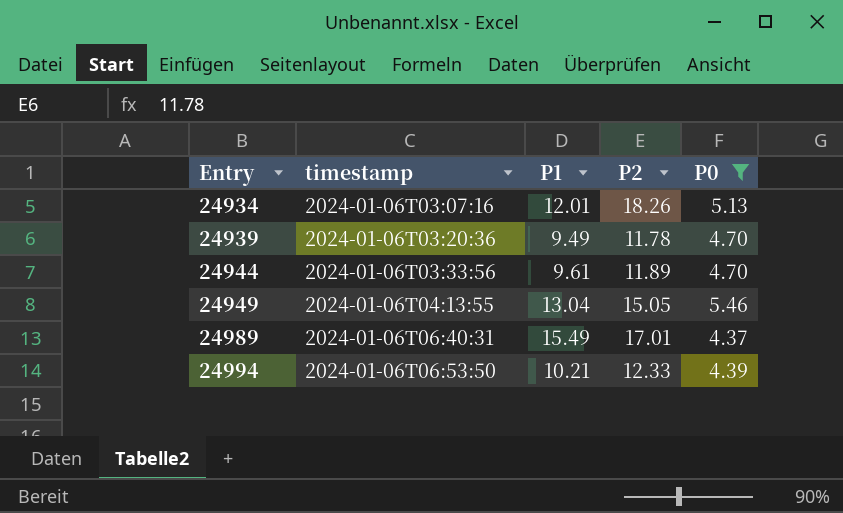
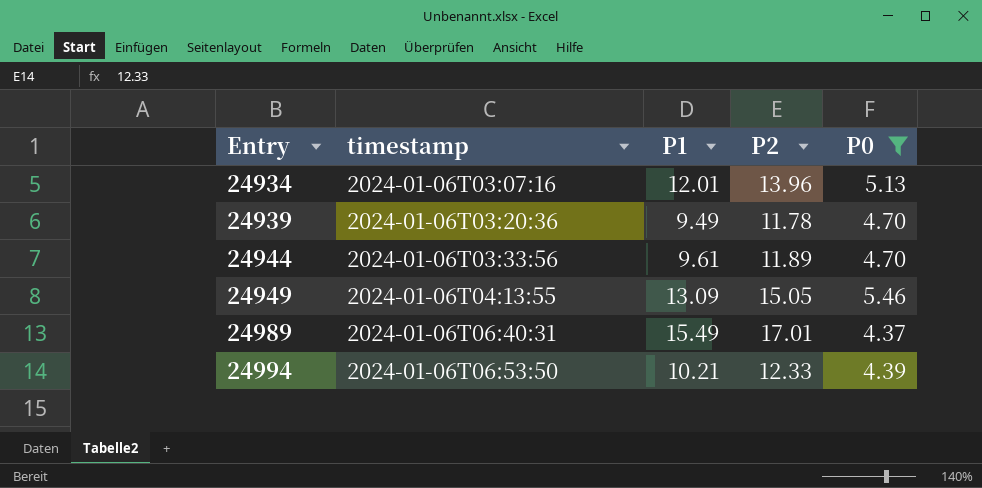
24934 | P2: 18.26 -> 13.96
24949 | P1: 13.04 -> 13.09

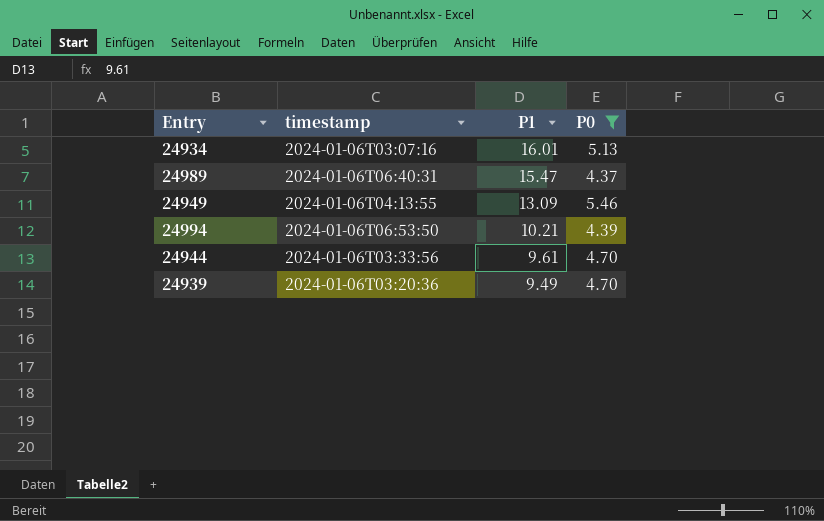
row order: Entry ascending -> P1 descending
column P2 | position: 4 -> none
24934 | P1: 12.01 -> 16.01
24989 | P1: 15.49 -> 15.47

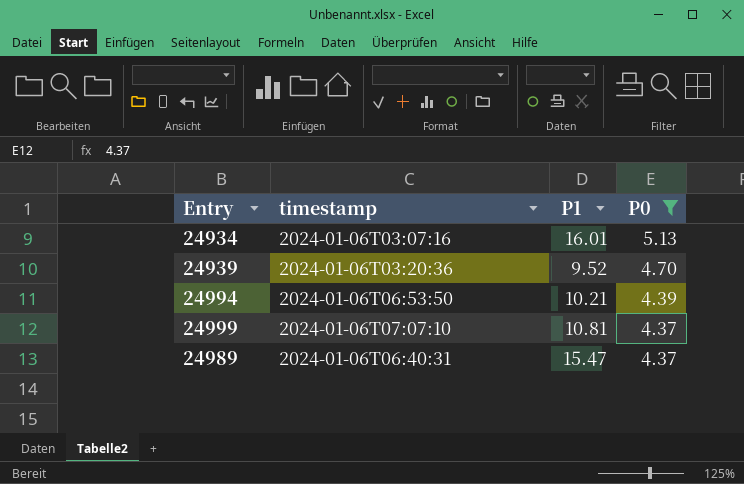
row order: P1 descending -> P0 descending
row 24949: 2024-01-06T04:13:55 | 13.09 | 5.46 -> none
row 24944: 2024-01-06T03:33:56 | 9.61 | 4.70 -> none
24939 | P1: 9.49 -> 9.52
row 24999: none -> 2024-01-06T07:07:10 | 10.81 | 4.37

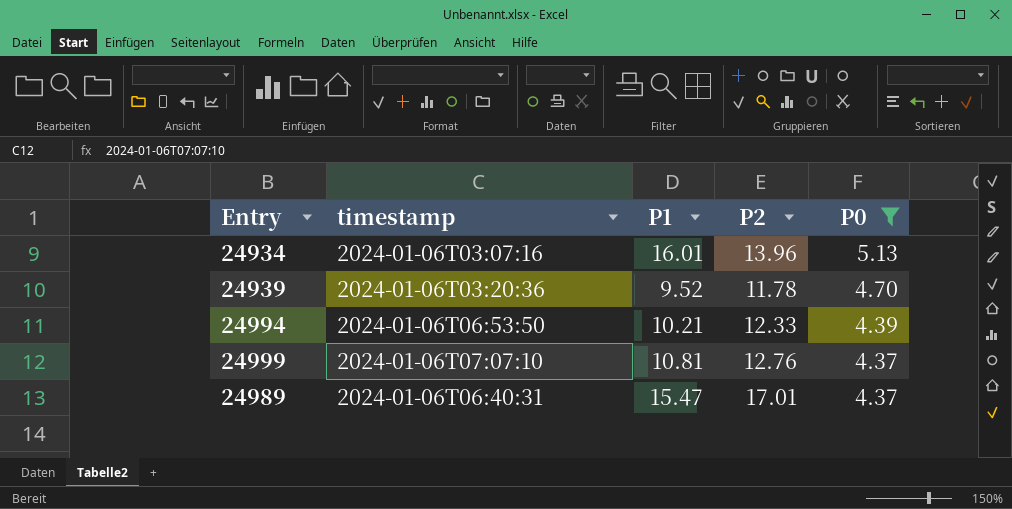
column P2 | position: none -> 4

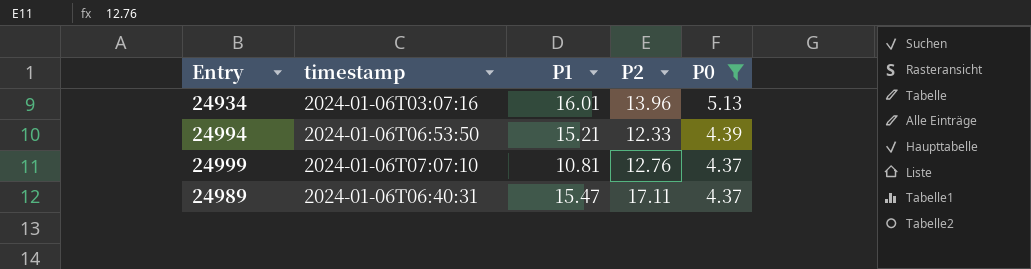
row 24939: 2024-01-06T03:20:36 | 9.52 | 11.78 | 4.70 -> none
24994 | P1: 10.21 -> 15.21
24989 | P2: 17.01 -> 17.11

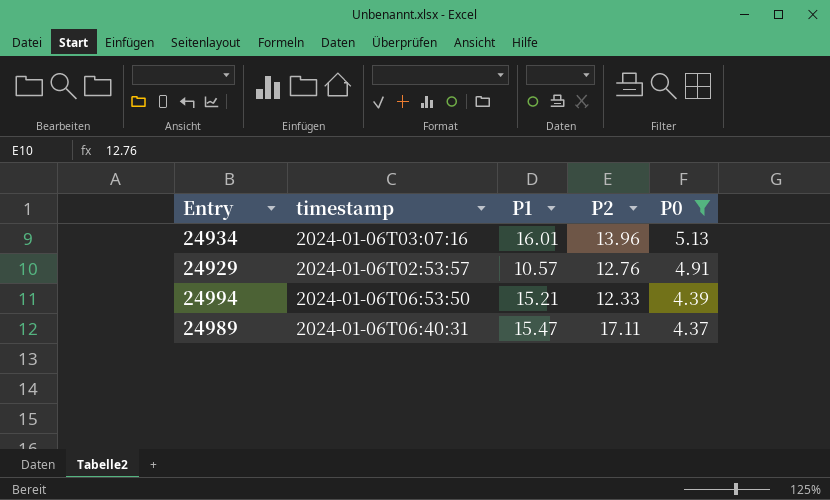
row 24999: 2024-01-06T07:07:10 | 10.81 | 12.76 | 4.37 -> none
row 24929: none -> 2024-01-06T02:53:57 | 10.57 | 12.76 | 4.91

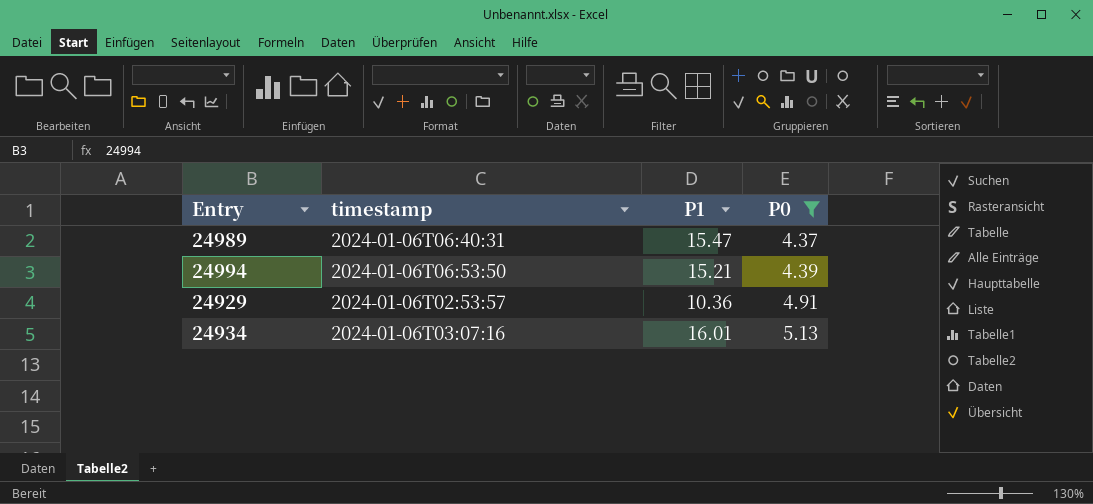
row order: P0 descending -> P0 ascending
column P2 | position: 4 -> none
24929 | P1: 10.57 -> 10.36

